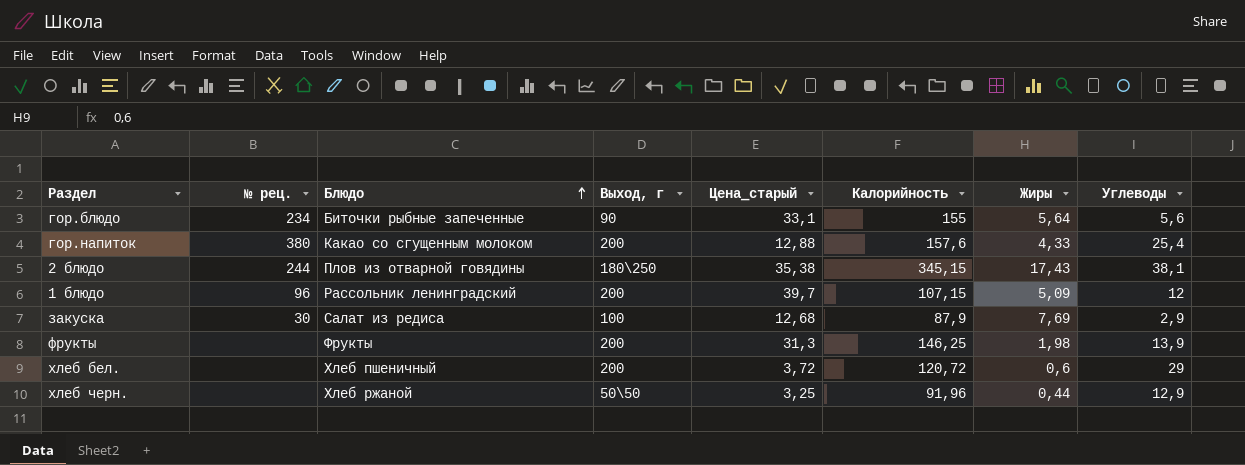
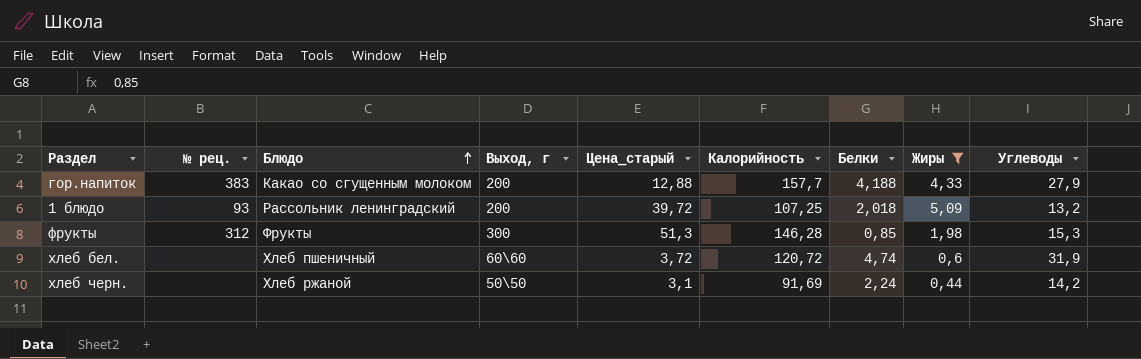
filter: none -> Жиры <= 5,09
column Белки | position: none -> 7
гор.напиток | № рец.: 380 -> 383
гор.напиток | Калорийность: 157,6 -> 157,7
гор.напиток | Углеводы: 25,4 -> 27,9
1 блюдо | № рец.: 96 -> 93
1 блюдо | Цена_старый: 39,7 -> 39,72
1 блюдо | Калорийность: 107,15 -> 107,25
1 блюдо | Углеводы: 12 -> 13,2
фрукты | № рец.: none -> 312
фрукты | Выход, г: 200 -> 300
фрукты | Цена_старый: 31,3 -> 51,3
фрукты | Калорийность: 146,25 -> 146,28
фрукты | Углеводы: 13,9 -> 15,3
хлеб бел. | Выход, г: 200 -> 60\60
хлеб бел. | Углеводы: 29 -> 31,9
хлеб черн. | Цена_старый: 3,25 -> 3,1
хлеб черн. | Калорийность: 91,96 -> 91,69
хлеб черн. | Углеводы: 12,9 -> 14,2

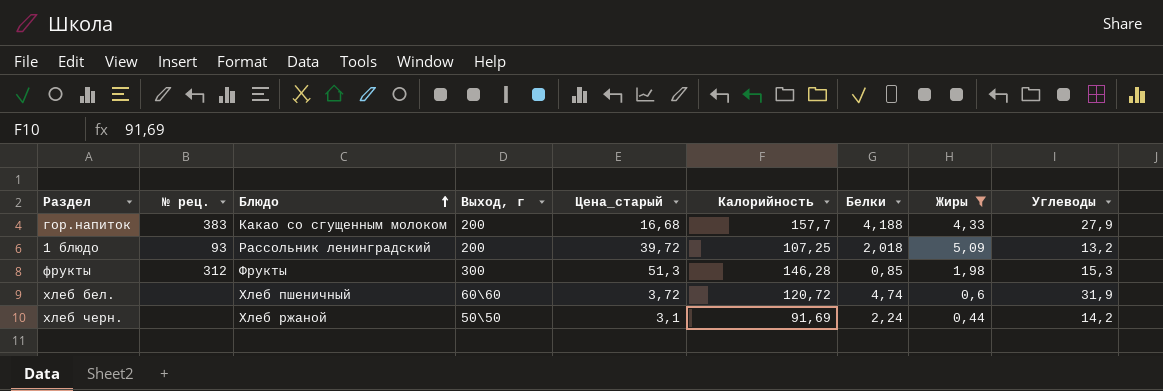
гор.напиток | Цена_старый: 12,88 -> 16,68

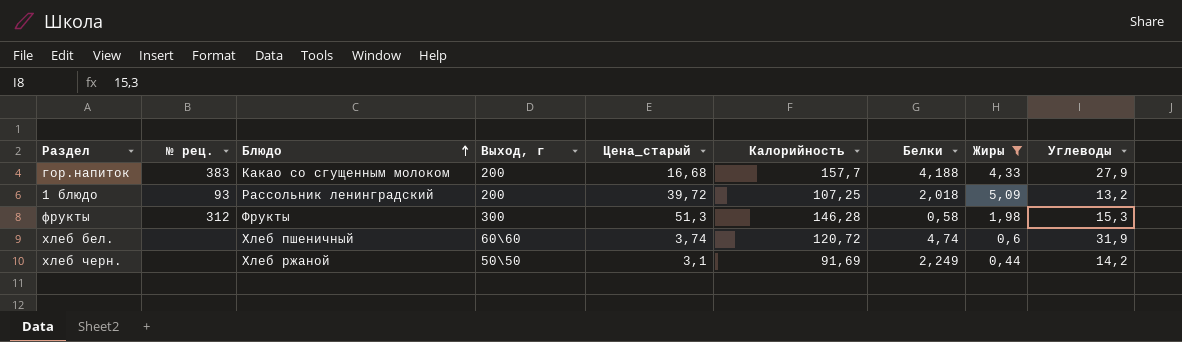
фрукты | Белки: 0,85 -> 0,58
хлеб бел. | Цена_старый: 3,72 -> 3,74
хлеб черн. | Белки: 2,24 -> 2,249

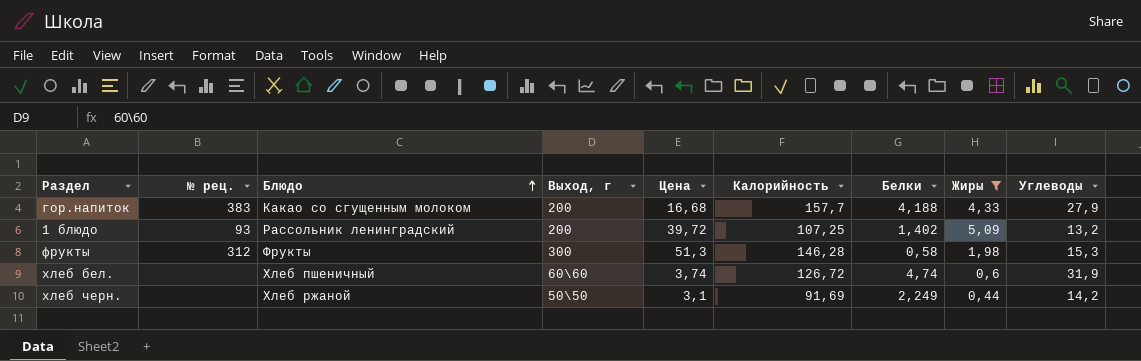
column name: Цена_старый -> Цена
1 блюдо | Белки: 2,018 -> 1,402
хлеб бел. | Калорийность: 120,72 -> 126,72

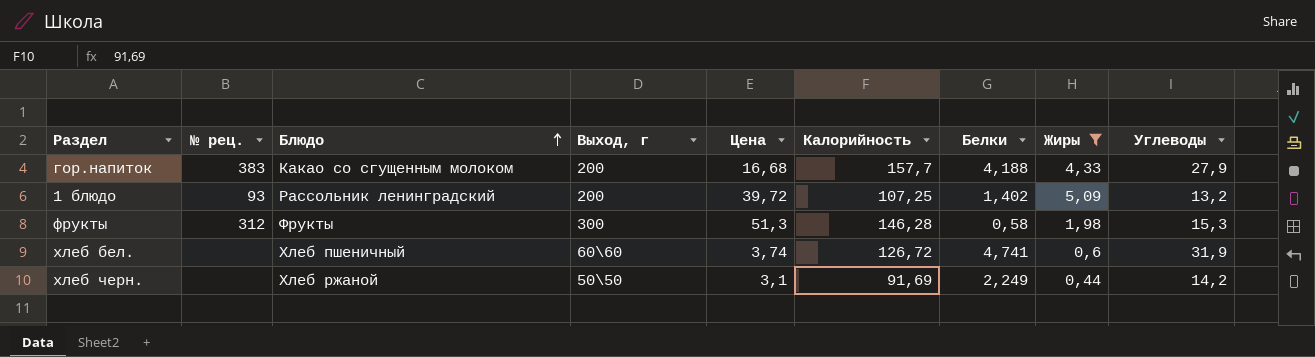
хлеб бел. | Белки: 4,74 -> 4,741

